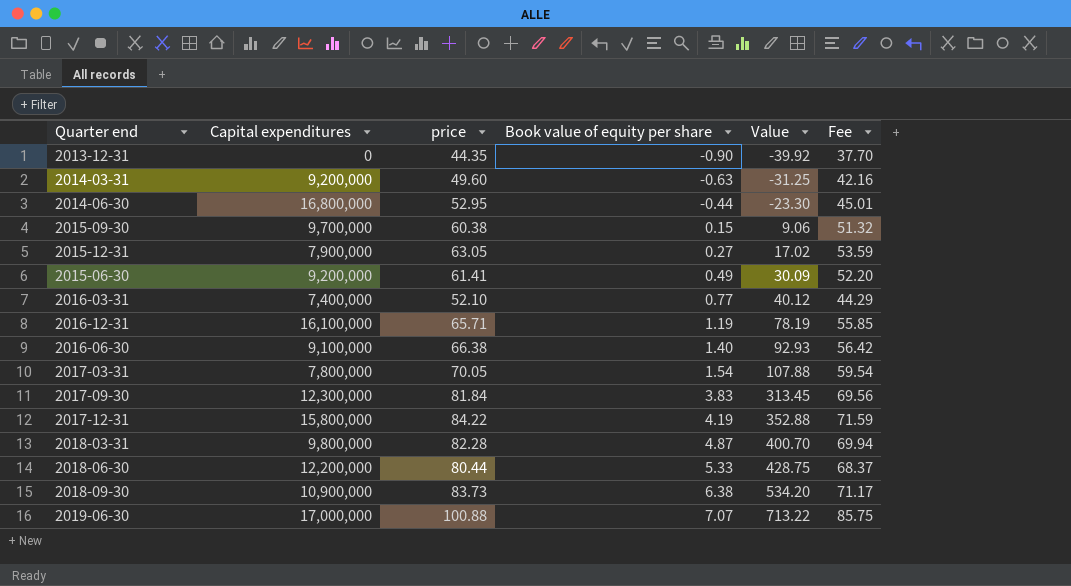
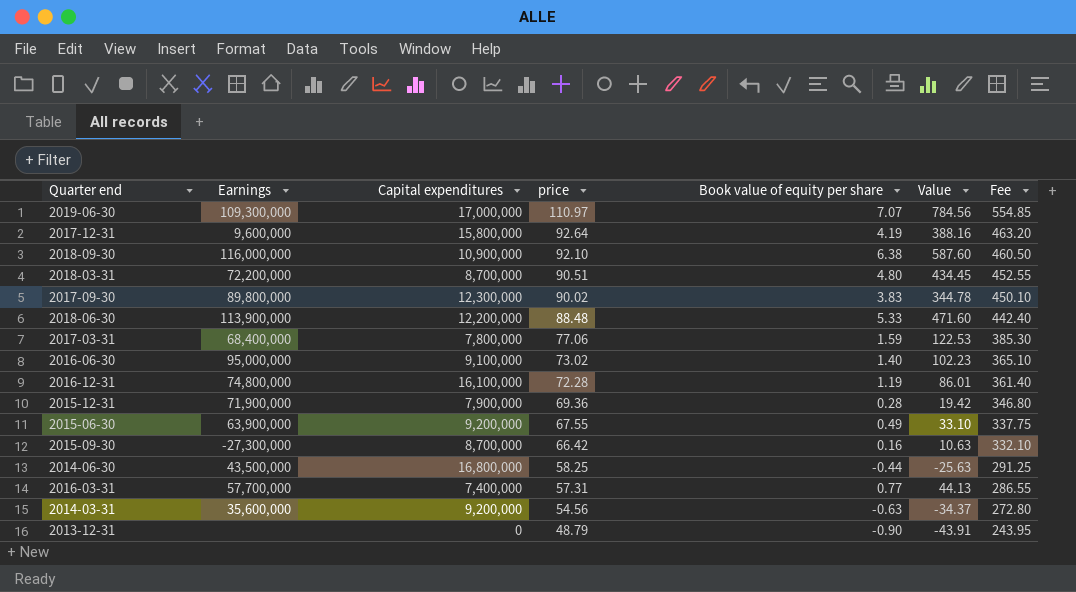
row order: Book value of equity per share ascending -> price descending
column Earnings | position: none -> 2
column Fee | formula: [price] * 0.85 -> [price] * 5
2019-06-30 | price: 100.88 -> 110.97
2019-06-30 | Value: 713.22 -> 784.56
2017-12-31 | price: 84.22 -> 92.64
2017-12-31 | Value: 352.88 -> 388.16
2018-09-30 | price: 83.73 -> 92.10
2018-09-30 | Value: 534.20 -> 587.60
2018-03-31 | Capital expenditures: 9,800,000 -> 8,700,000
2018-03-31 | price: 82.28 -> 90.51
2018-03-31 | Book value of equity per share: 4.87 -> 4.80
2018-03-31 | Value: 400.70 -> 434.45
2017-09-30 | price: 81.84 -> 90.02
2017-09-30 | Value: 313.45 -> 344.78
2018-06-30 | price: 80.44 -> 88.48
2018-06-30 | Value: 428.75 -> 471.60
2017-03-31 | price: 70.05 -> 77.06
2017-03-31 | Book value of equity per share: 1.54 -> 1.59
2017-03-31 | Value: 107.88 -> 122.53
2016-06-30 | price: 66.38 -> 73.02
2016-06-30 | Value: 92.93 -> 102.23
2016-12-31 | price: 65.71 -> 72.28
2016-12-31 | Value: 78.19 -> 86.01
2015-12-31 | price: 63.05 -> 69.36
2015-12-31 | Book value of equity per share: 0.27 -> 0.28
2015-12-31 | Value: 17.02 -> 19.42
2015-06-30 | price: 61.41 -> 67.55
2015-06-30 | Value: 30.09 -> 33.10
2015-09-30 | Capital expenditures: 9,700,000 -> 8,700,000
2015-09-30 | price: 60.38 -> 66.42
2015-09-30 | Book value of equity per share: 0.15 -> 0.16
2015-09-30 | Value: 9.06 -> 10.63
2014-06-30 | price: 52.95 -> 58.25
2014-06-30 | Value: -23.30 -> -25.63
2016-03-31 | price: 52.10 -> 57.31
2016-03-31 | Value: 40.12 -> 44.13
2014-03-31 | price: 49.60 -> 54.56
2014-03-31 | Value: -31.25 -> -34.37
2013-12-31 | price: 44.35 -> 48.79
2013-12-31 | Value: -39.92 -> -43.91

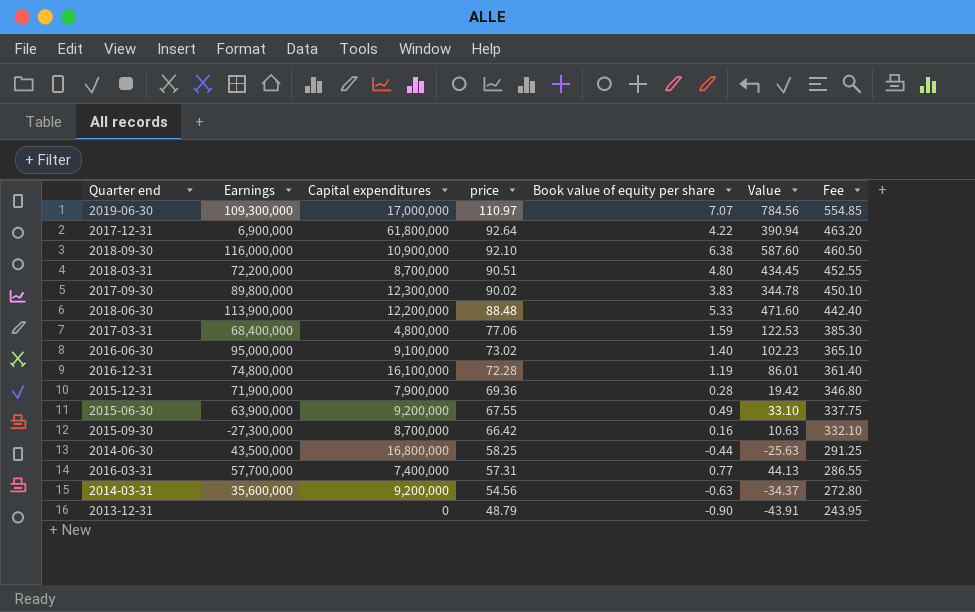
2017-12-31 | Earnings: 9,600,000 -> 6,900,000
2017-12-31 | Capital expenditures: 15,800,000 -> 61,800,000
2017-12-31 | Book value of equity per share: 4.19 -> 4.22
2017-12-31 | Value: 388.16 -> 390.94
2017-03-31 | Capital expenditures: 7,800,000 -> 4,800,000

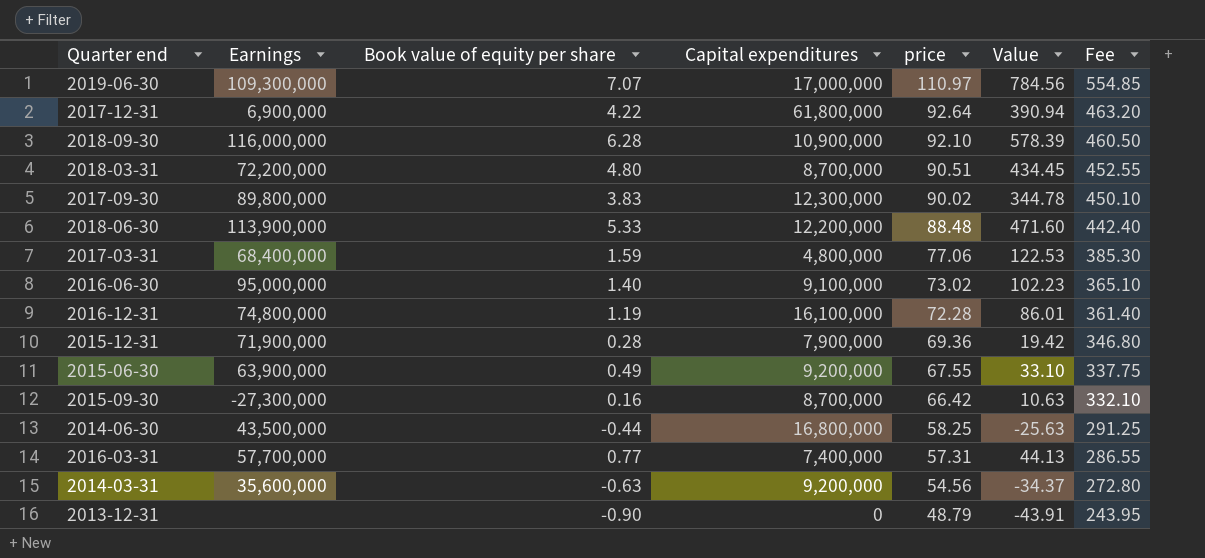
column Book value of equity per share | position: 5 -> 3
2018-09-30 | Book value of equity per share: 6.38 -> 6.28
2018-09-30 | Value: 587.60 -> 578.39

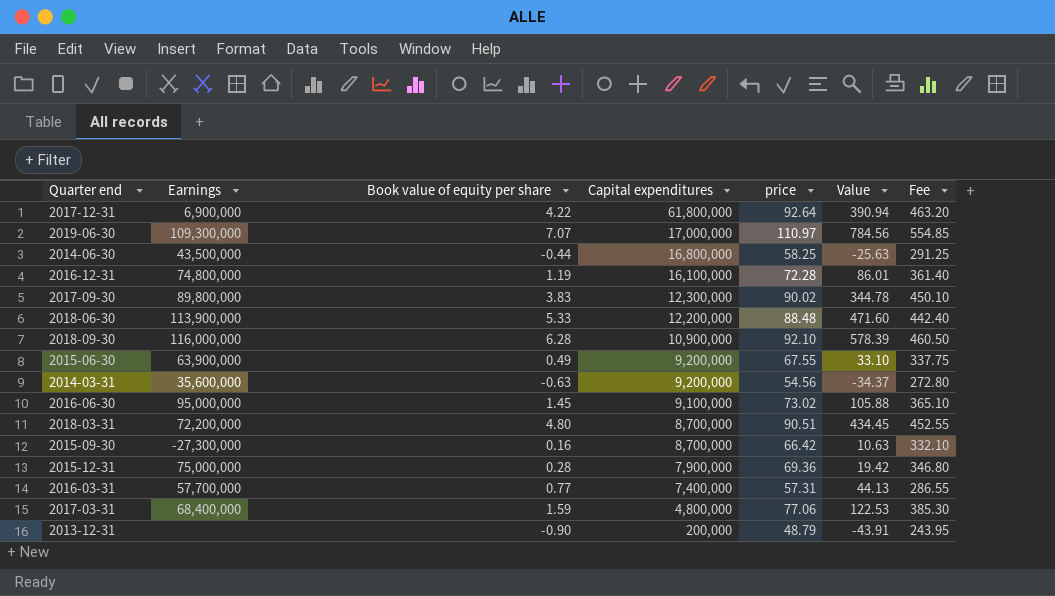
row order: price descending -> Capital expenditures descending
2016-06-30 | Book value of equity per share: 1.40 -> 1.45
2016-06-30 | Value: 102.23 -> 105.88
2015-12-31 | Earnings: 71,900,000 -> 75,000,000
2013-12-31 | Capital expenditures: 0 -> 200,000

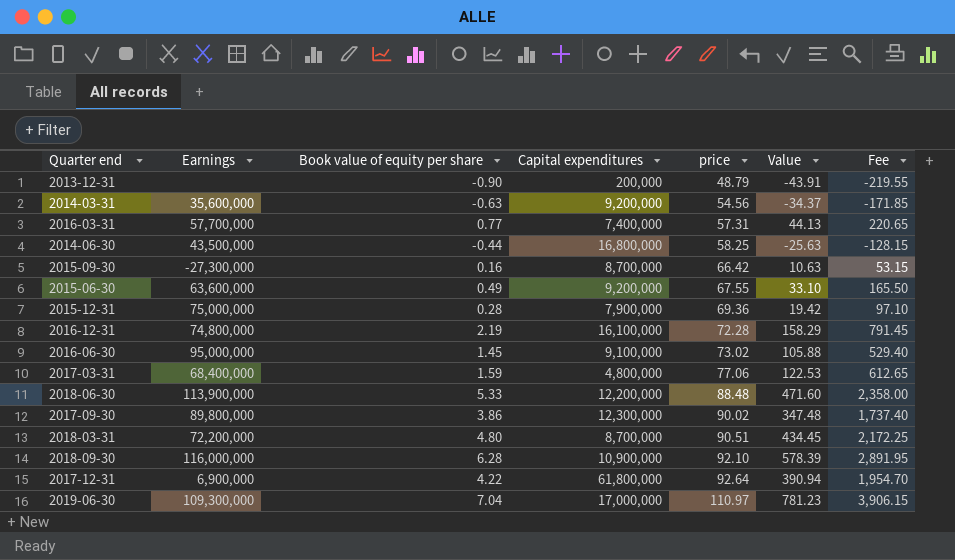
row order: Capital expenditures descending -> price ascending
column Fee | formula: [price] * 5 -> [Value] * 5
2015-06-30 | Earnings: 63,900,000 -> 63,600,000
2016-12-31 | Book value of equity per share: 1.19 -> 2.19
2016-12-31 | Value: 86.01 -> 158.29
2017-09-30 | Book value of equity per share: 3.83 -> 3.86
2017-09-30 | Value: 344.78 -> 347.48
2019-06-30 | Book value of equity per share: 7.07 -> 7.04
2019-06-30 | Value: 784.56 -> 781.23

